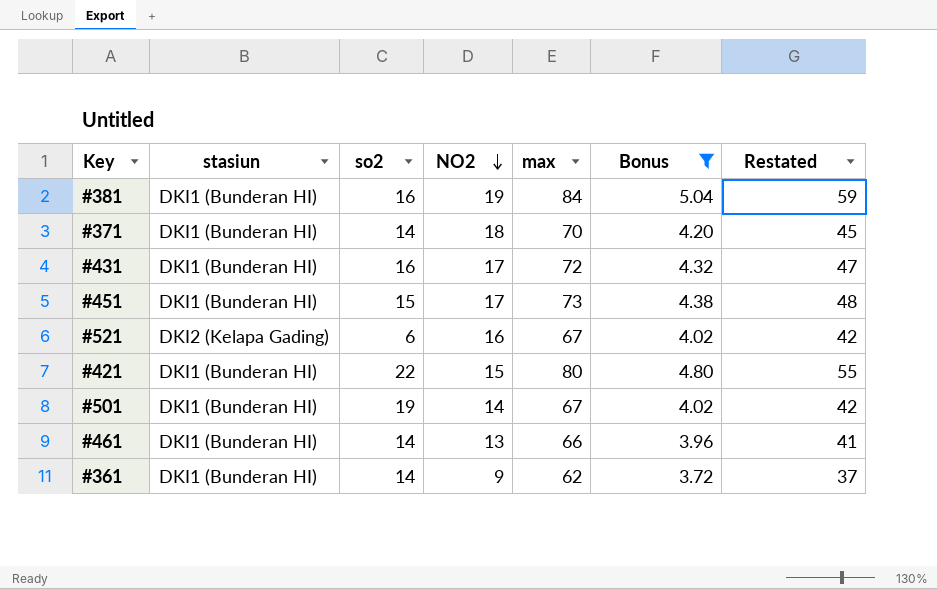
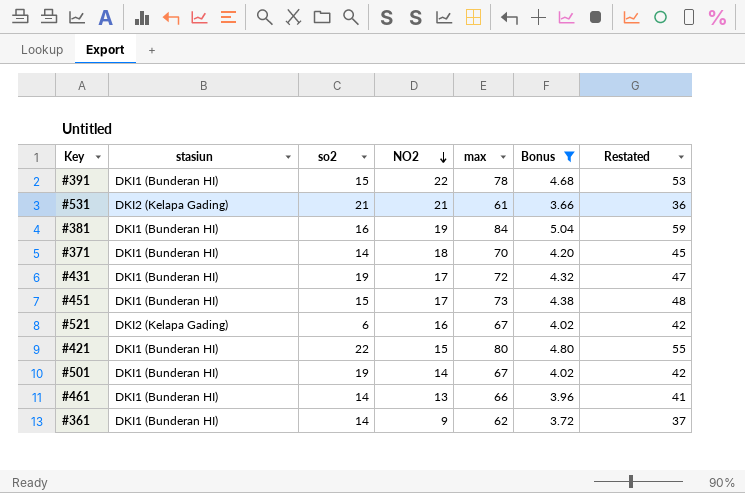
row #391: none -> DKI1 (Bunderan HI) | 15 | 22 | 78 | 4.68 | 53
row #531: none -> DKI2 (Kelapa Gading) | 21 | 21 | 61 | 3.66 | 36
#431 | so2: 16 -> 19

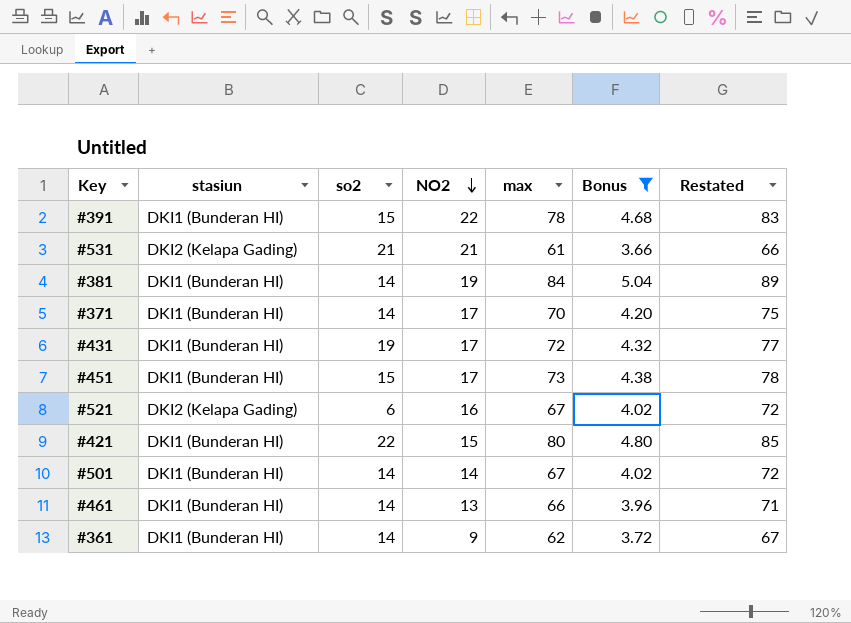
column Restated | formula: [max] - 25 -> [max] + 5
#381 | so2: 16 -> 14
#371 | NO2: 18 -> 17
#501 | so2: 19 -> 14

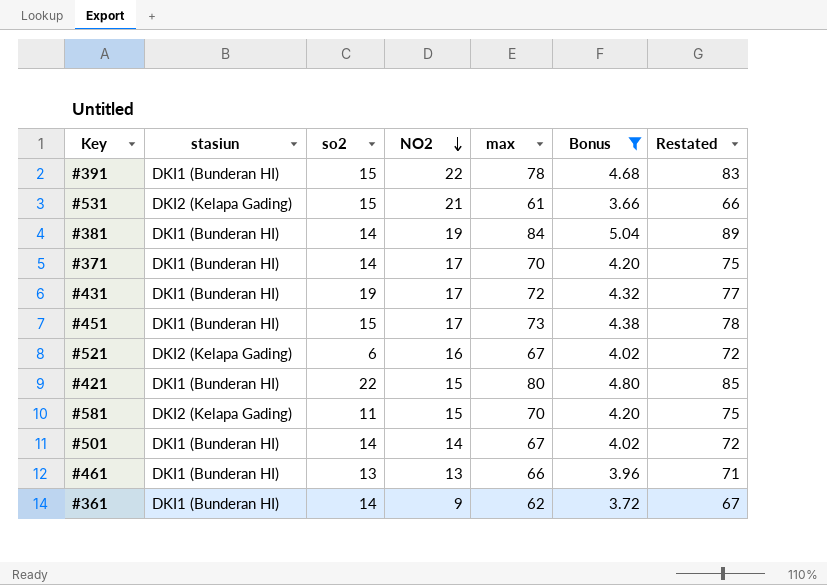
#531 | so2: 21 -> 15
row #581: none -> DKI2 (Kelapa Gading) | 11 | 15 | 70 | 4.20 | 75
#461 | so2: 14 -> 13

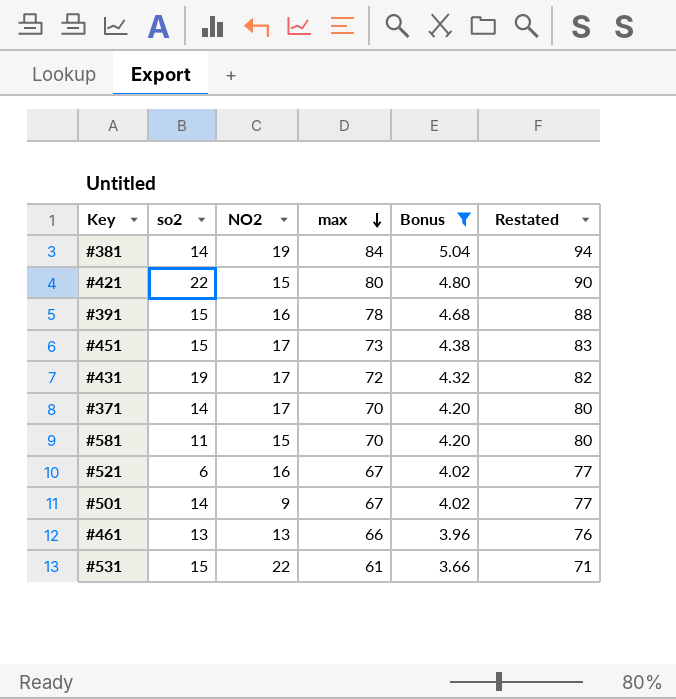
row order: NO2 descending -> max descending
column stasiun | position: 2 -> none
column Restated | formula: [max] + 5 -> [max] + 10
row #361: DKI1 (Bunderan HI) | 14 | 9 | 62 | 3.72 | 67 -> none
#391 | NO2: 22 -> 16
#501 | NO2: 14 -> 9
#531 | NO2: 21 -> 22

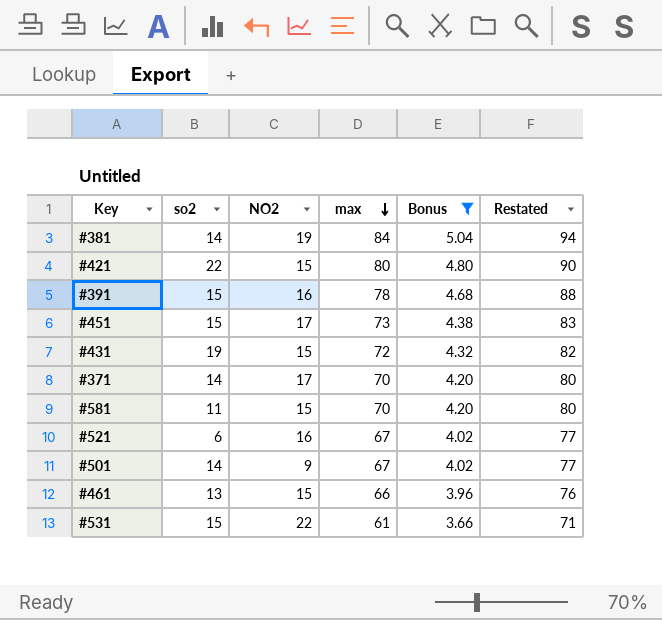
#431 | NO2: 17 -> 15
#461 | NO2: 13 -> 15

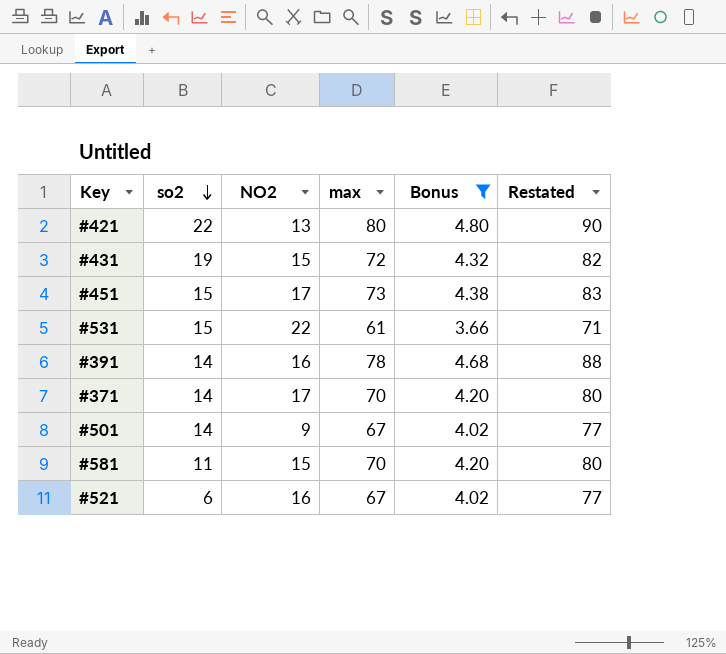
row order: max descending -> so2 descending
row #381: 14 | 19 | 84 | 5.04 | 94 -> none
row #461: 13 | 15 | 66 | 3.96 | 76 -> none
#421 | NO2: 15 -> 13
#391 | so2: 15 -> 14

